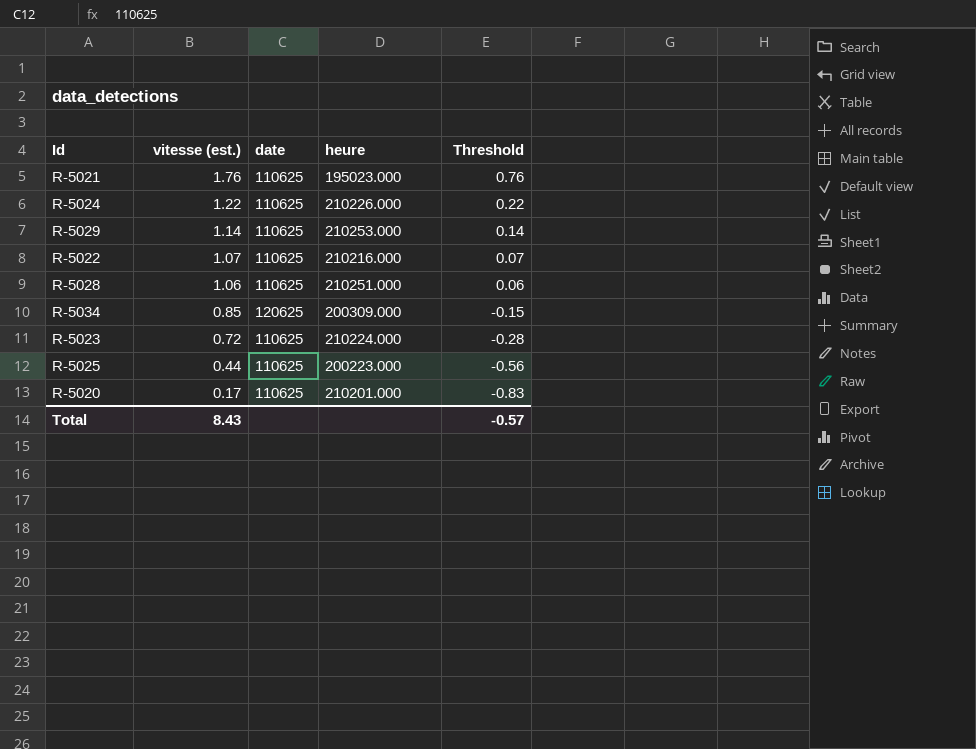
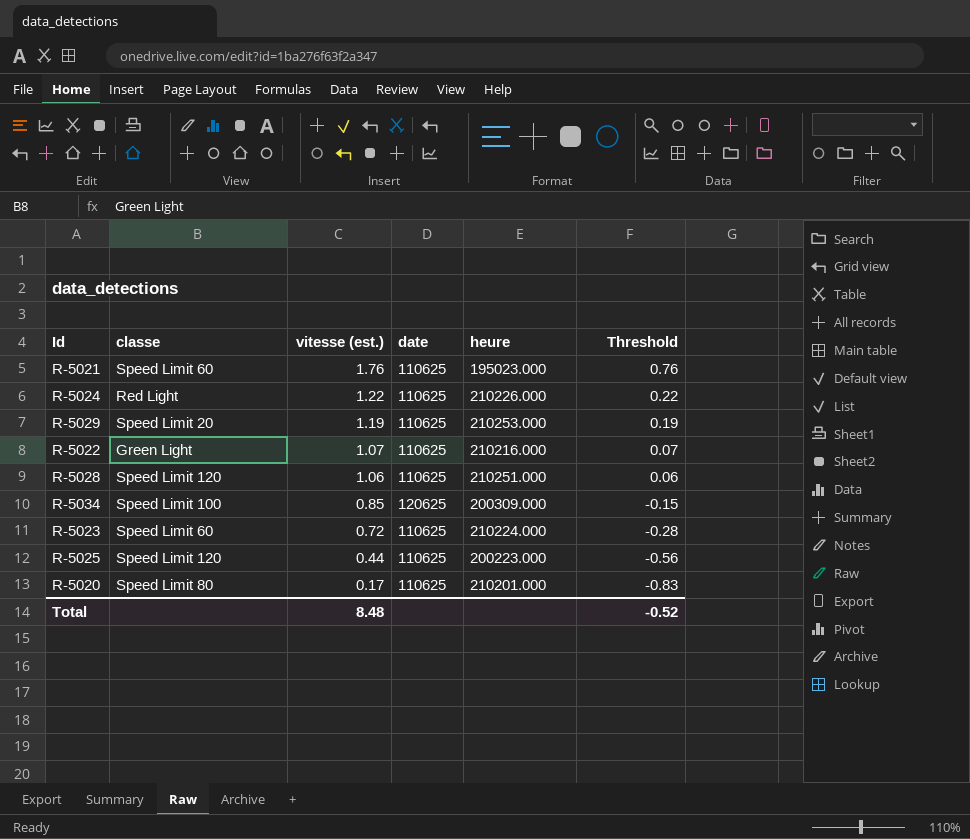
column classe | position: none -> 2
R-5029 | vitesse (est.): 1.14 -> 1.19
R-5029 | Threshold: 0.14 -> 0.19
Total | vitesse (est.): 8.43 -> 8.48
Total | Threshold: -0.57 -> -0.52

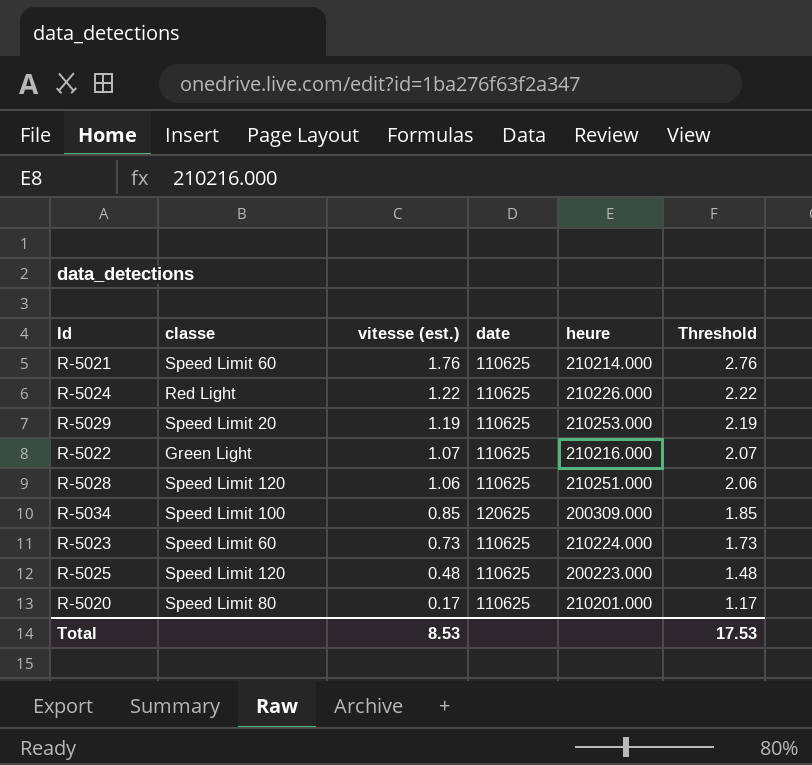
column Threshold | formula: [vitesse (est.)] - 1 -> [vitesse (est.)] + 1
R-5021 | heure: 195023.000 -> 210214.000
R-5023 | vitesse (est.): 0.72 -> 0.73
R-5025 | vitesse (est.): 0.44 -> 0.48
Total | vitesse (est.): 8.48 -> 8.53
Total | Threshold: -0.52 -> 17.53

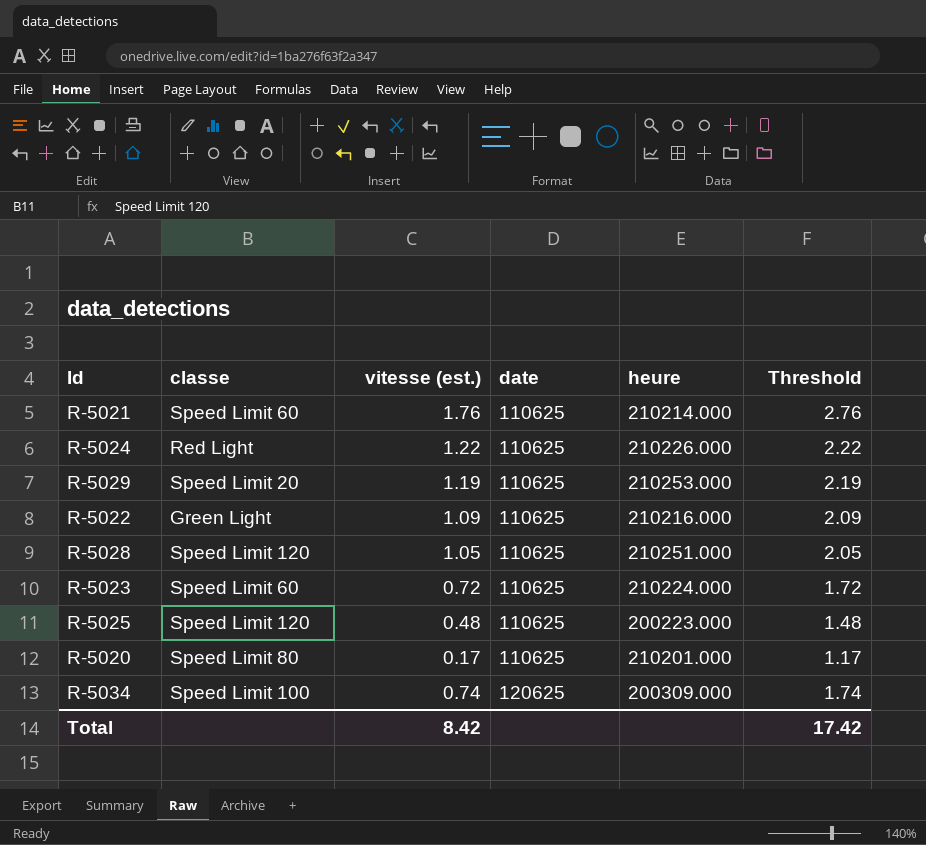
row order: vitesse (est.) descending -> date ascending
R-5022 | vitesse (est.): 1.07 -> 1.09
R-5022 | Threshold: 2.07 -> 2.09
R-5028 | vitesse (est.): 1.06 -> 1.05
R-5028 | Threshold: 2.06 -> 2.05
R-5023 | vitesse (est.): 0.73 -> 0.72
R-5023 | Threshold: 1.73 -> 1.72
R-5034 | vitesse (est.): 0.85 -> 0.74
R-5034 | Threshold: 1.85 -> 1.74
Total | vitesse (est.): 8.53 -> 8.42
Total | Threshold: 17.53 -> 17.42

